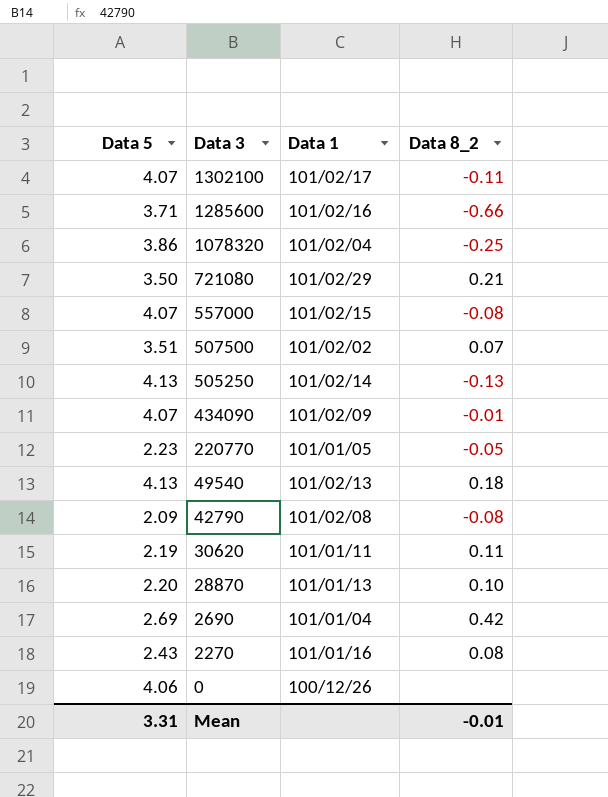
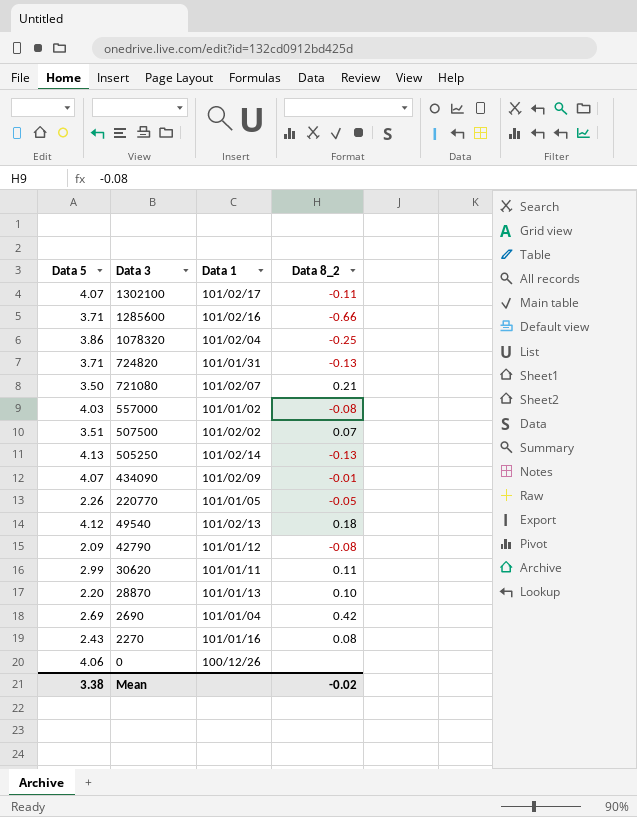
row 724820: none -> 3.71 | 101/01/31 | -0.13
721080 | Data 1: 101/02/29 -> 101/02/07
557000 | Data 5: 4.07 -> 4.03
557000 | Data 1: 101/02/15 -> 101/01/02
220770 | Data 5: 2.23 -> 2.26
49540 | Data 5: 4.13 -> 4.12
42790 | Data 1: 101/02/08 -> 101/01/12
30620 | Data 5: 2.19 -> 2.99
Mean | Data 5: 3.31 -> 3.38
Mean | Data 8_2: -0.01 -> -0.02

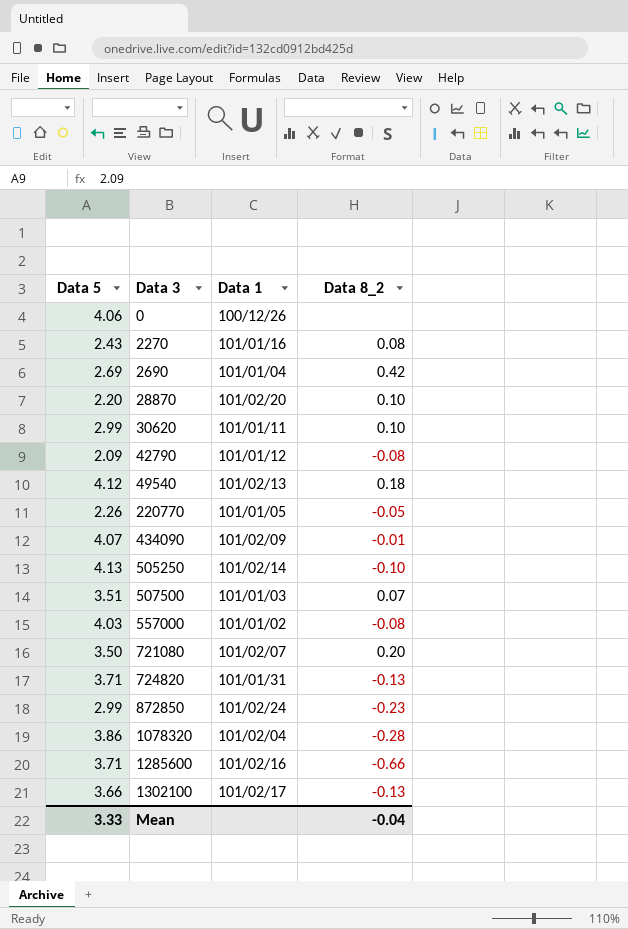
row order: Data 3 descending -> Data 3 ascending
28870 | Data 1: 101/01/13 -> 101/02/20
30620 | Data 8_2: 0.11 -> 0.10
505250 | Data 8_2: -0.13 -> -0.10
507500 | Data 1: 101/02/02 -> 101/01/03
721080 | Data 8_2: 0.21 -> 0.20
row 872850: none -> 2.99 | 101/02/24 | -0.23
1078320 | Data 8_2: -0.25 -> -0.28
1302100 | Data 5: 4.07 -> 3.66
1302100 | Data 8_2: -0.11 -> -0.13
Mean | Data 5: 3.38 -> 3.33
Mean | Data 8_2: -0.02 -> -0.04

